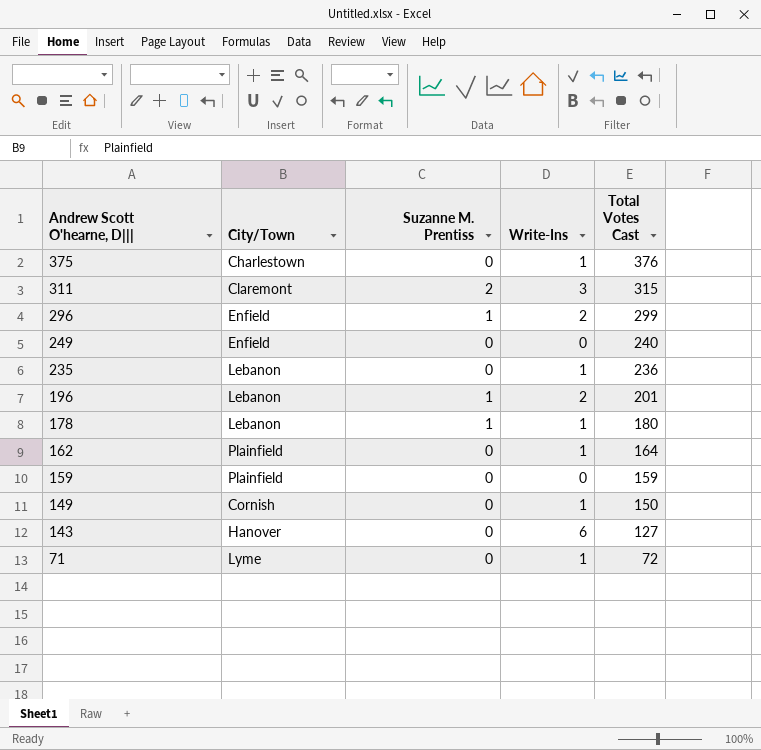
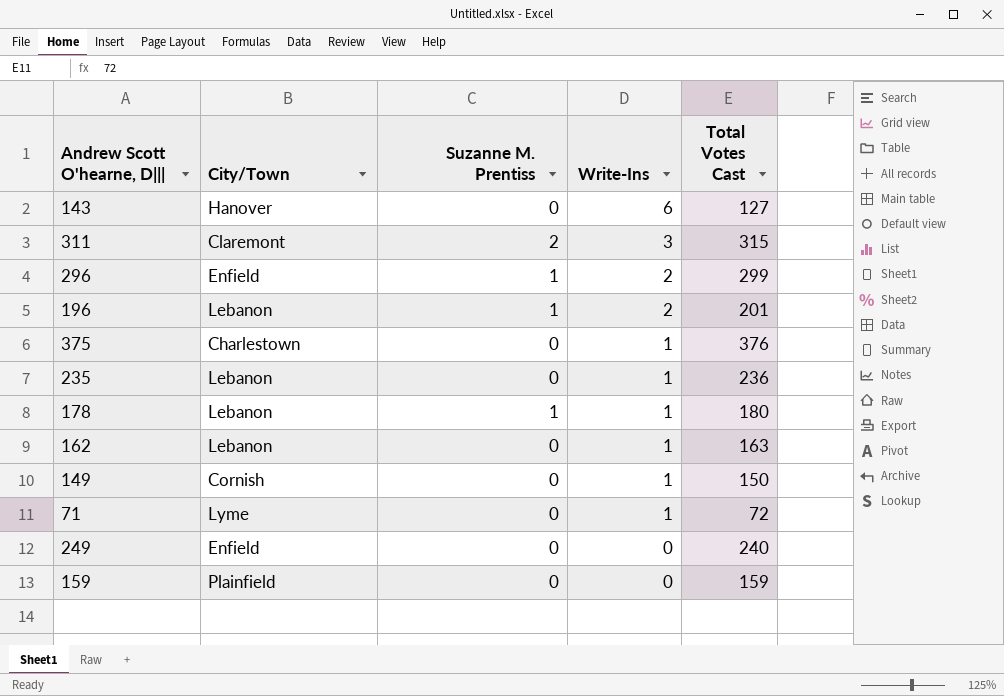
row order: Andrew Scott O'hearne, D||| descending -> Write-Ins descending
162 | City/Town: Plainfield -> Lebanon
162 | Total Votes Cast: 164 -> 163

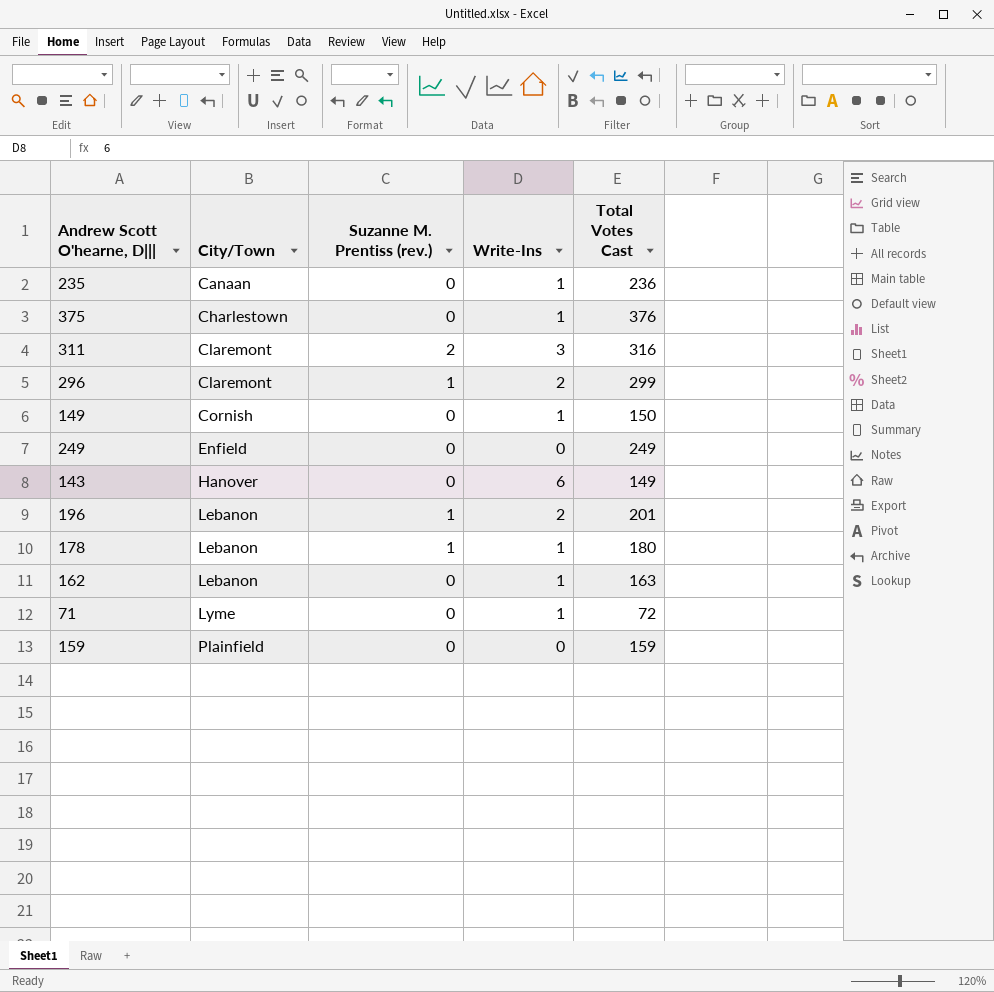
row order: Write-Ins descending -> City/Town ascending
column name: Suzanne M. Prentiss -> Suzanne M. Prentiss (rev.)
235 | City/Town: Lebanon -> Canaan
311 | Total Votes Cast: 315 -> 316
296 | City/Town: Enfield -> Claremont
249 | Total Votes Cast: 240 -> 249
143 | Total Votes Cast: 127 -> 149

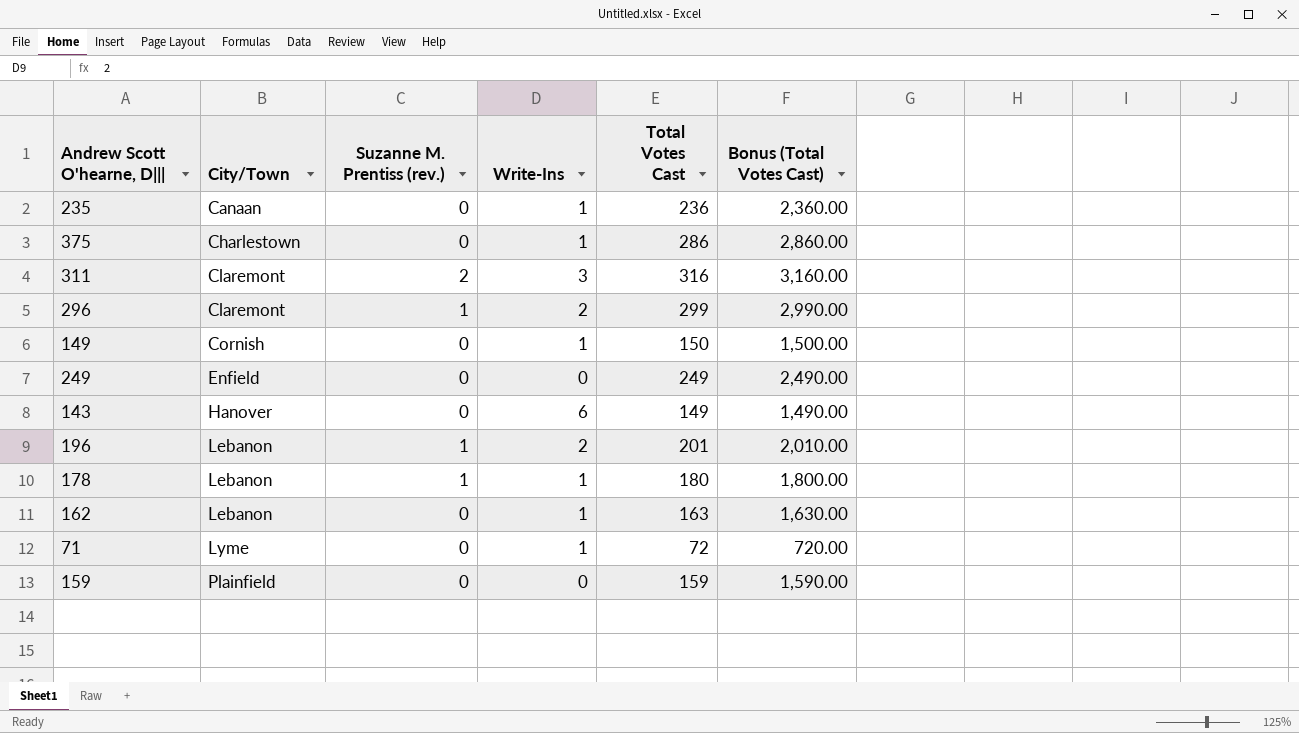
column Bonus (Total Votes Cast) | formula: none -> [Total Votes Cast] * 10
375 | Total Votes Cast: 376 -> 286

